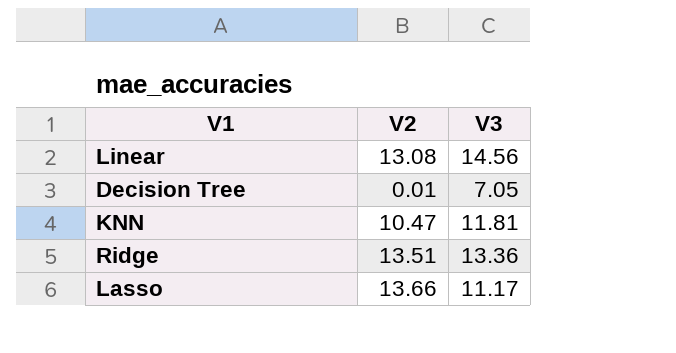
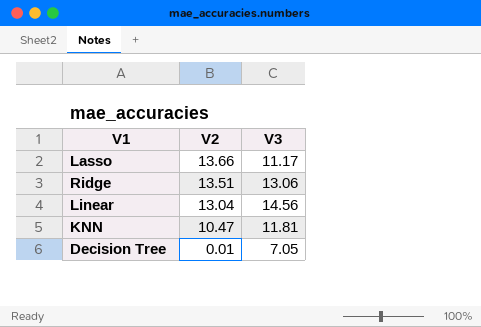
row order: none -> V2 descending
Ridge | V3: 13.36 -> 13.06
Linear | V2: 13.08 -> 13.04

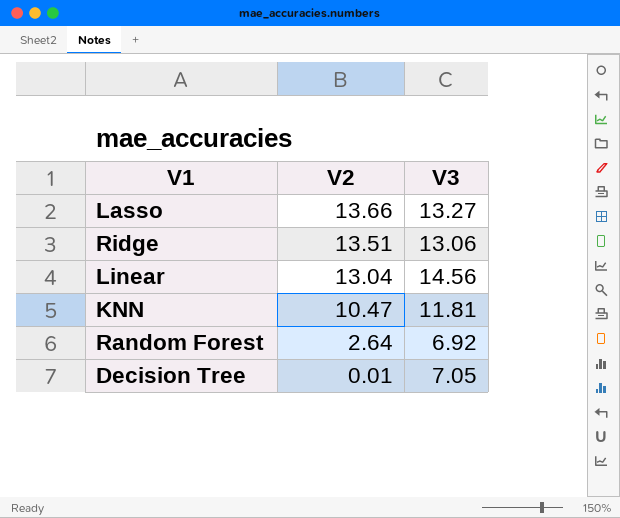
Lasso | V3: 11.17 -> 13.27
row Random Forest: none -> 2.64 | 6.92

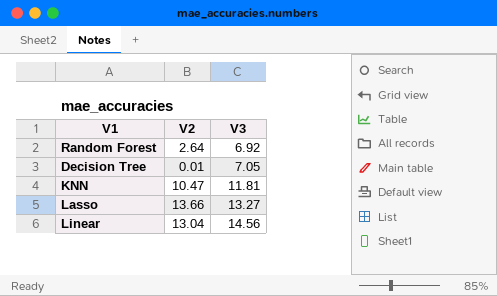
row order: V2 descending -> V3 ascending
row Ridge: 13.51 | 13.06 -> none

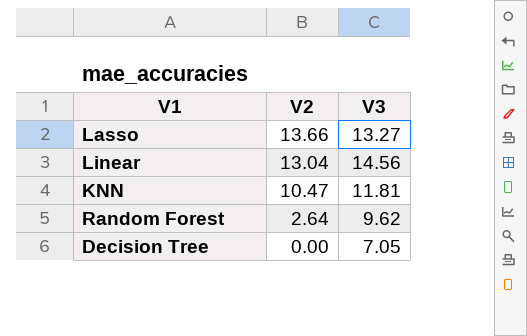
row order: V3 ascending -> V2 descending
Random Forest | V3: 6.92 -> 9.62
Decision Tree | V2: 0.01 -> 0.00

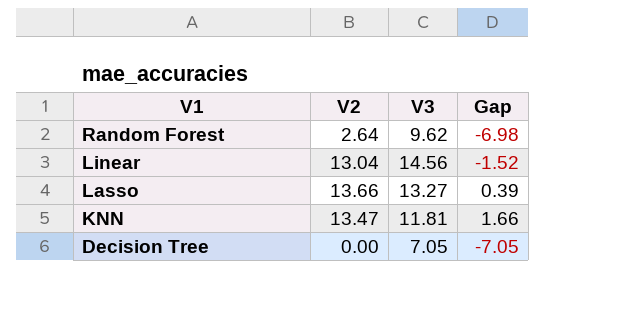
row order: V2 descending -> V1 descending
column Gap | formula: none -> [V2] - [V3]
KNN | V2: 10.47 -> 13.47

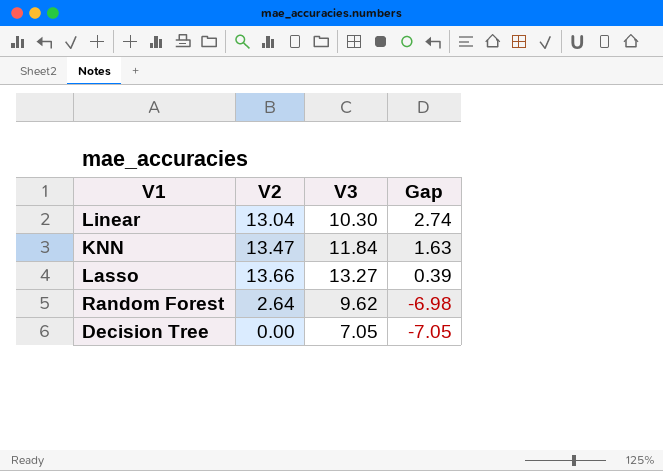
row order: V1 descending -> Gap descending
Linear | V3: 14.56 -> 10.30
Linear | Gap: -1.52 -> 2.74
KNN | V3: 11.81 -> 11.84
KNN | Gap: 1.66 -> 1.63

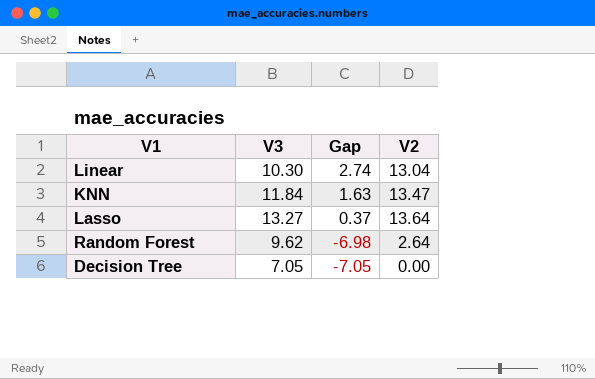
column V2 | position: 2 -> 4
Lasso | Gap: 0.39 -> 0.37
Lasso | V2: 13.66 -> 13.64

